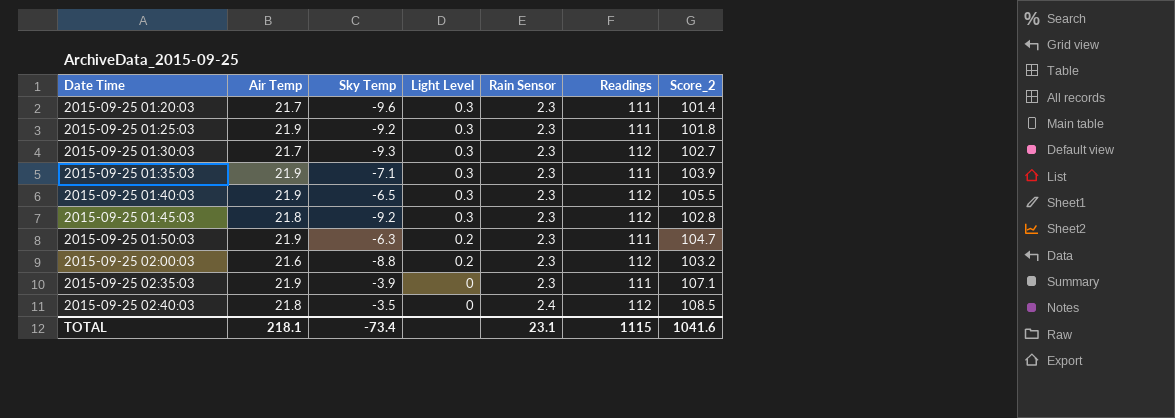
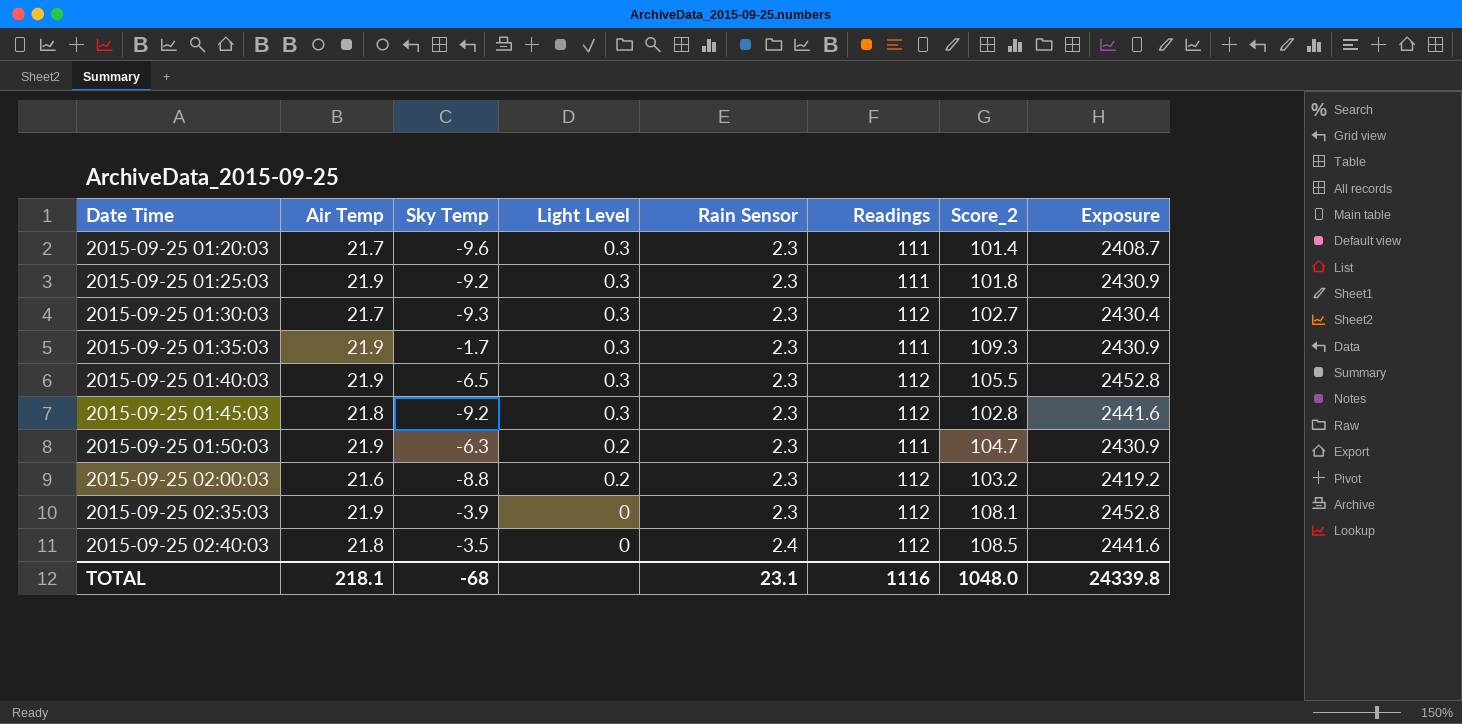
column Exposure | formula: none -> [Air Temp] * [Readings]
2015-09-25 01:35:03 | Sky Temp: -7.1 -> -1.7
2015-09-25 01:35:03 | Score_2: 103.9 -> 109.3
2015-09-25 02:35:03 | Readings: 111 -> 112
2015-09-25 02:35:03 | Score_2: 107.1 -> 108.1
TOTAL | Sky Temp: -73.4 -> -68
TOTAL | Readings: 1115 -> 1116
TOTAL | Score_2: 1041.6 -> 1048.0

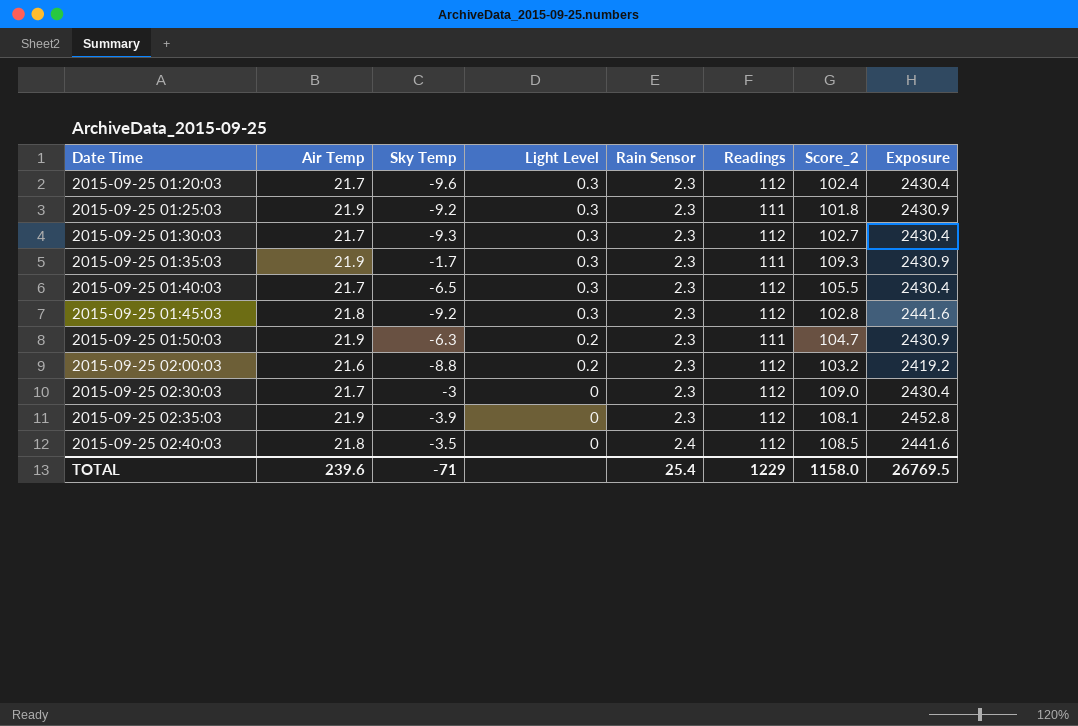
2015-09-25 01:20:03 | Readings: 111 -> 112
2015-09-25 01:20:03 | Score_2: 101.4 -> 102.4
2015-09-25 01:20:03 | Exposure: 2408.7 -> 2430.4
2015-09-25 01:40:03 | Air Temp: 21.9 -> 21.7
2015-09-25 01:40:03 | Exposure: 2452.8 -> 2430.4
row 2015-09-25 02:30:03: none -> 21.7 | -3 | 0 | 2.3 | 112 | 109.0 | 2430.4
TOTAL | Air Temp: 218.1 -> 239.6
TOTAL | Sky Temp: -68 -> -71
TOTAL | Rain Sensor: 23.1 -> 25.4
TOTAL | Readings: 1116 -> 1229
TOTAL | Score_2: 1048.0 -> 1158.0
TOTAL | Exposure: 24339.8 -> 26769.5

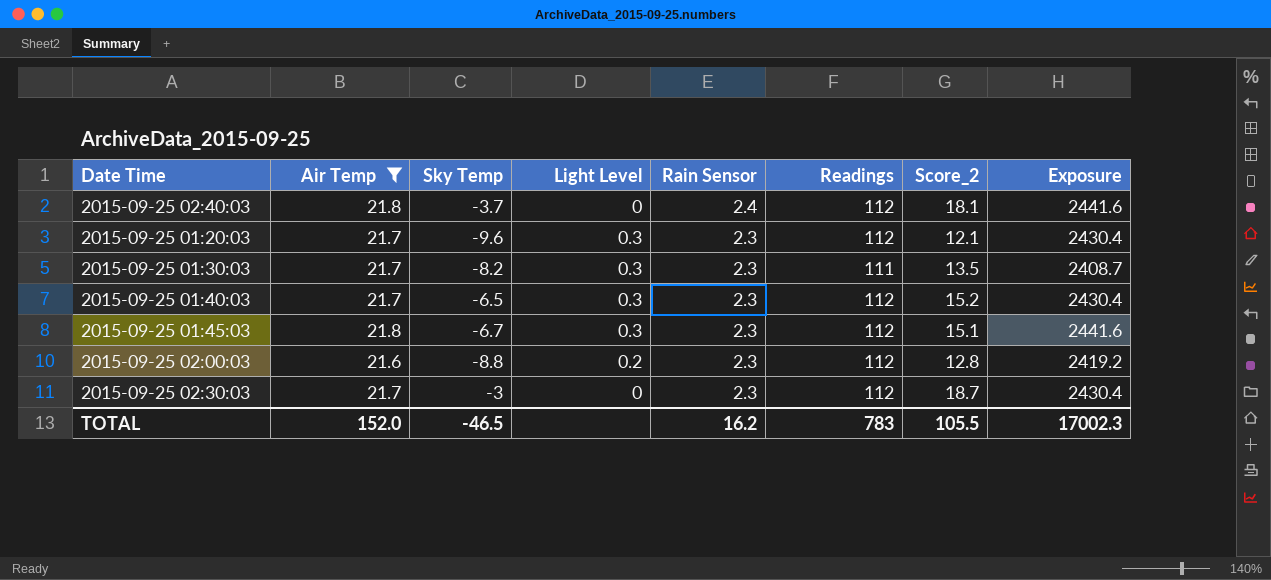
filter: none -> Air Temp != 21.9
row order: Date Time ascending -> Rain Sensor descending
column Score_2 | formula: [Sky Temp] + [Readings] -> [Air Temp] + [Sky Temp]
2015-09-25 02:40:03 | Sky Temp: -3.5 -> -3.7
2015-09-25 01:30:03 | Sky Temp: -9.3 -> -8.2
2015-09-25 01:30:03 | Readings: 112 -> 111
2015-09-25 01:30:03 | Exposure: 2430.4 -> 2408.7
2015-09-25 01:45:03 | Sky Temp: -9.2 -> -6.7
TOTAL | Air Temp: 239.6 -> 152.0
TOTAL | Sky Temp: -71 -> -46.5
TOTAL | Rain Sensor: 25.4 -> 16.2
TOTAL | Readings: 1229 -> 783
TOTAL | Score_2: 1158.0 -> 105.5
TOTAL | Exposure: 26769.5 -> 17002.3

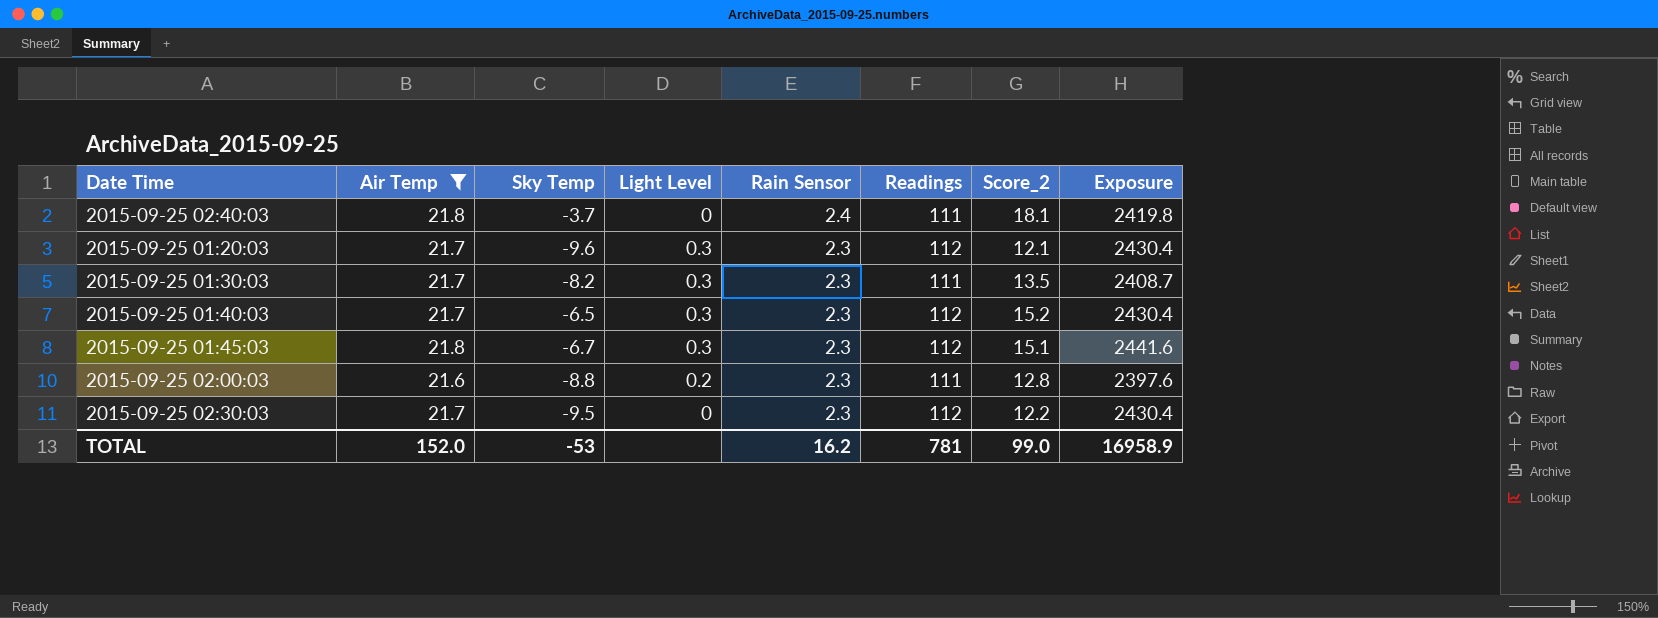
2015-09-25 02:40:03 | Readings: 112 -> 111
2015-09-25 02:40:03 | Exposure: 2441.6 -> 2419.8
2015-09-25 02:00:03 | Readings: 112 -> 111
2015-09-25 02:00:03 | Exposure: 2419.2 -> 2397.6
2015-09-25 02:30:03 | Sky Temp: -3 -> -9.5
2015-09-25 02:30:03 | Score_2: 18.7 -> 12.2
TOTAL | Sky Temp: -46.5 -> -53
TOTAL | Readings: 783 -> 781
TOTAL | Score_2: 105.5 -> 99.0
TOTAL | Exposure: 17002.3 -> 16958.9

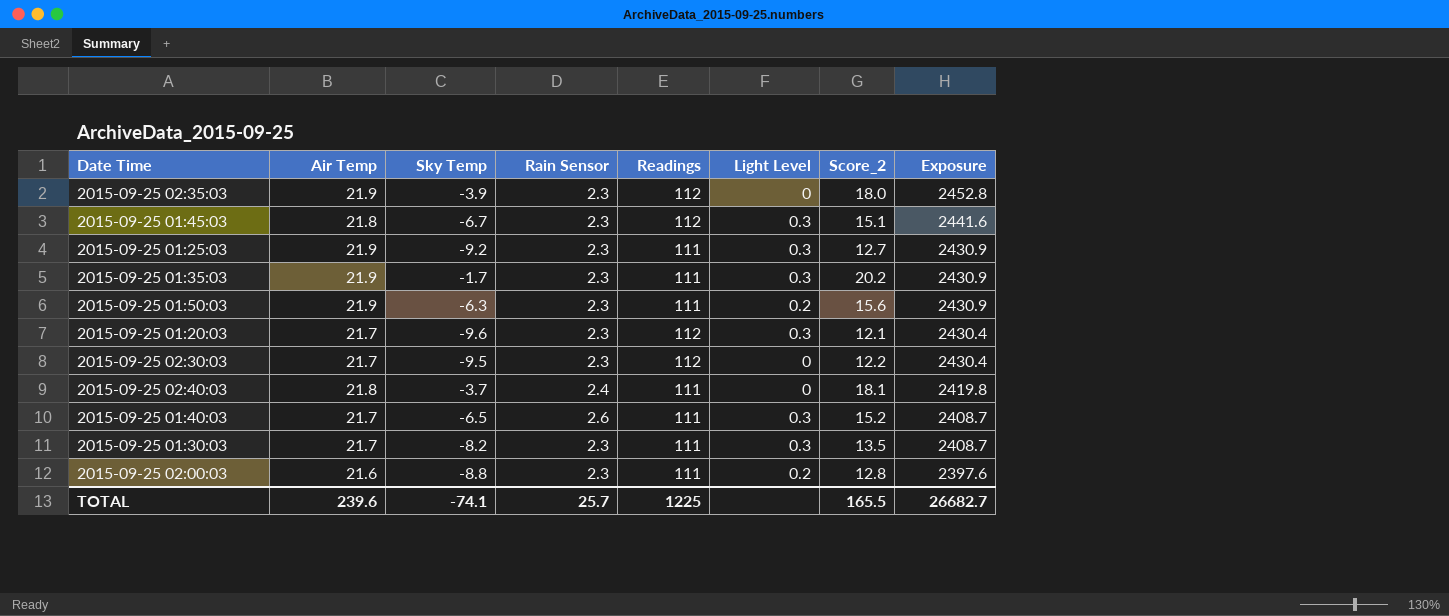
filter: Air Temp != 21.9 -> none
row order: Rain Sensor descending -> Exposure descending
column Light Level | position: 4 -> 6
2015-09-25 01:40:03 | Rain Sensor: 2.3 -> 2.6
2015-09-25 01:40:03 | Readings: 112 -> 111
2015-09-25 01:40:03 | Exposure: 2430.4 -> 2408.7
TOTAL | Air Temp: 152.0 -> 239.6
TOTAL | Sky Temp: -53 -> -74.1
TOTAL | Rain Sensor: 16.2 -> 25.7
TOTAL | Readings: 781 -> 1225
TOTAL | Score_2: 99.0 -> 165.5
TOTAL | Exposure: 16958.9 -> 26682.7

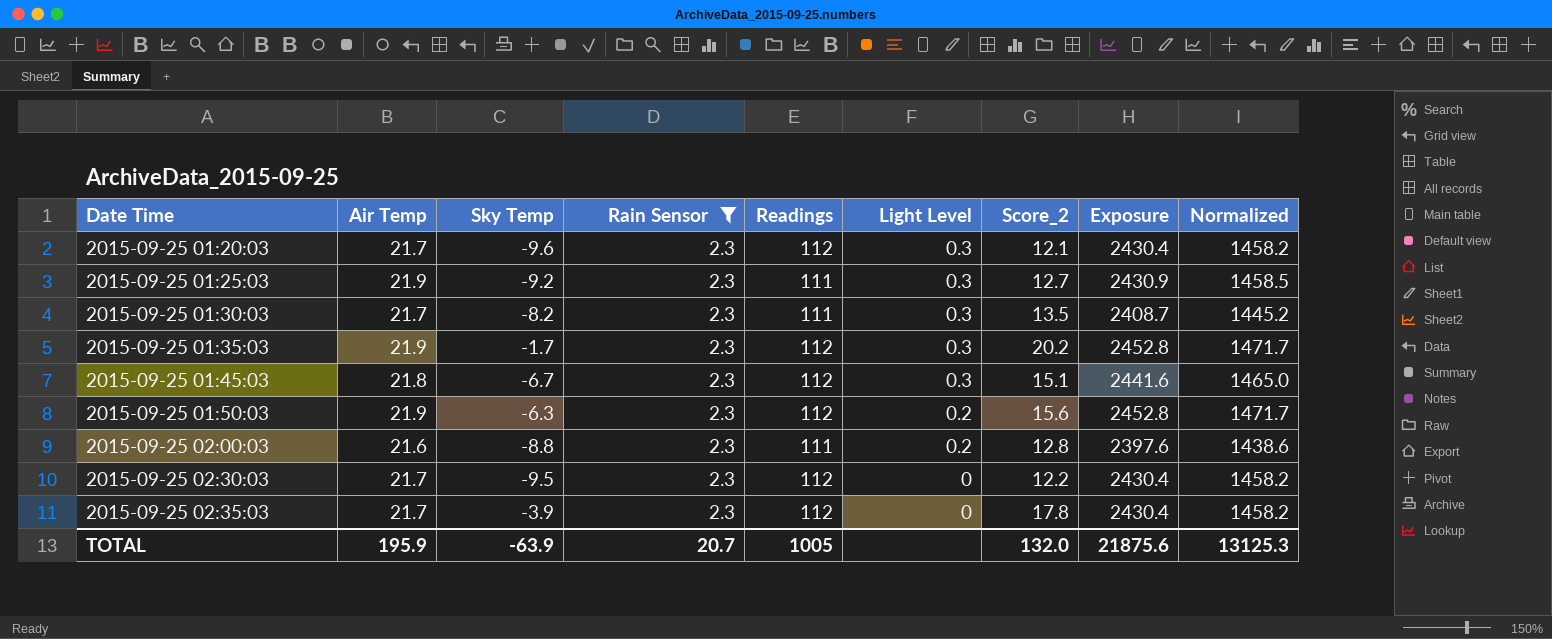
filter: none -> Rain Sensor = 2.3
row order: Exposure descending -> Date Time ascending
column Normalized | formula: none -> [Exposure] * 0.6
2015-09-25 01:35:03 | Readings: 111 -> 112
2015-09-25 01:35:03 | Exposure: 2430.9 -> 2452.8
2015-09-25 01:50:03 | Readings: 111 -> 112
2015-09-25 01:50:03 | Exposure: 2430.9 -> 2452.8
2015-09-25 02:35:03 | Air Temp: 21.9 -> 21.7
2015-09-25 02:35:03 | Score_2: 18.0 -> 17.8
2015-09-25 02:35:03 | Exposure: 2452.8 -> 2430.4
TOTAL | Air Temp: 239.6 -> 195.9
TOTAL | Sky Temp: -74.1 -> -63.9
TOTAL | Rain Sensor: 25.7 -> 20.7
TOTAL | Readings: 1225 -> 1005
TOTAL | Score_2: 165.5 -> 132.0
TOTAL | Exposure: 26682.7 -> 21875.6

